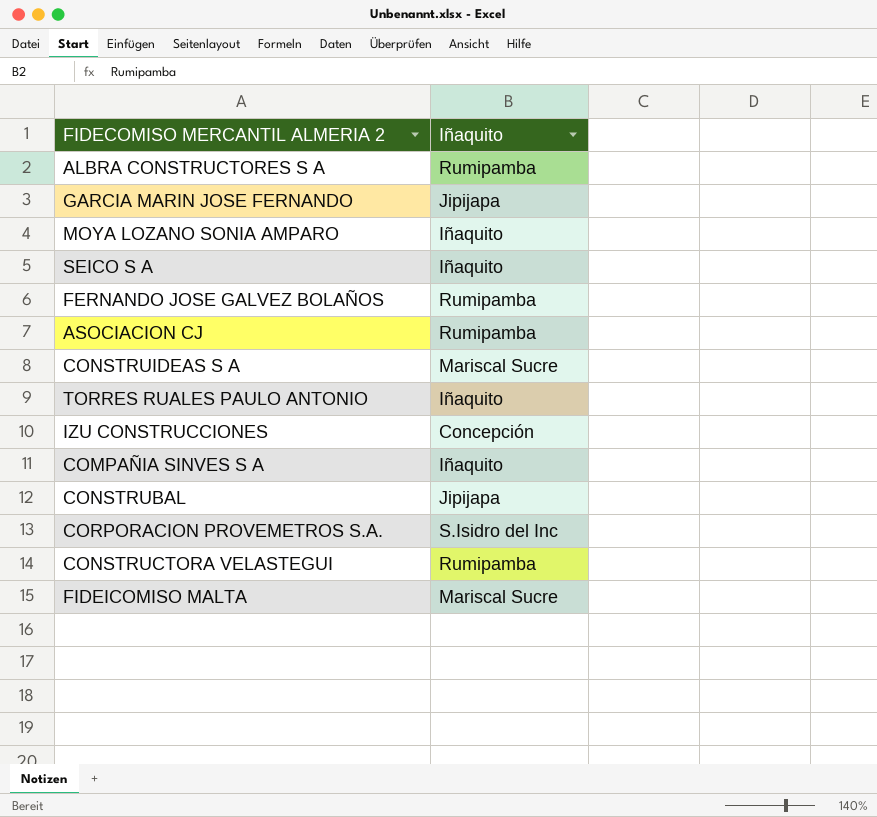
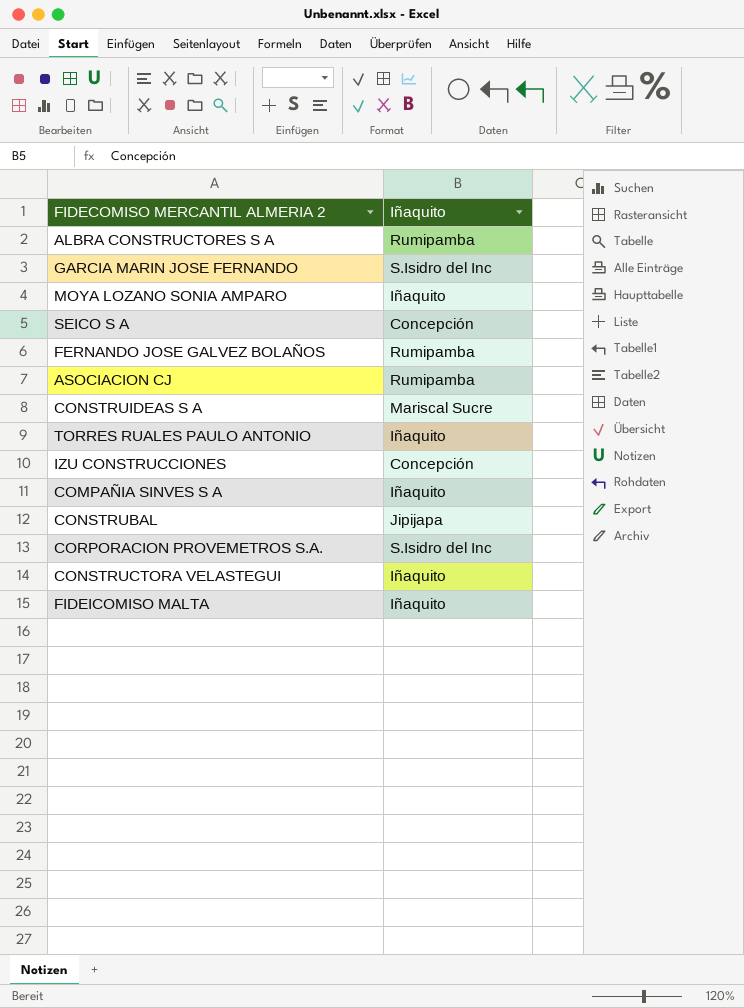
GARCIA MARIN JOSE FERNANDO | Iñaquito: Jipijapa -> S.Isidro del Inc
SEICO S A | Iñaquito: Iñaquito -> Concepción
CONSTRUCTORA VELASTEGUI | Iñaquito: Rumipamba -> Iñaquito
FIDEICOMISO MALTA | Iñaquito: Mariscal Sucre -> Iñaquito

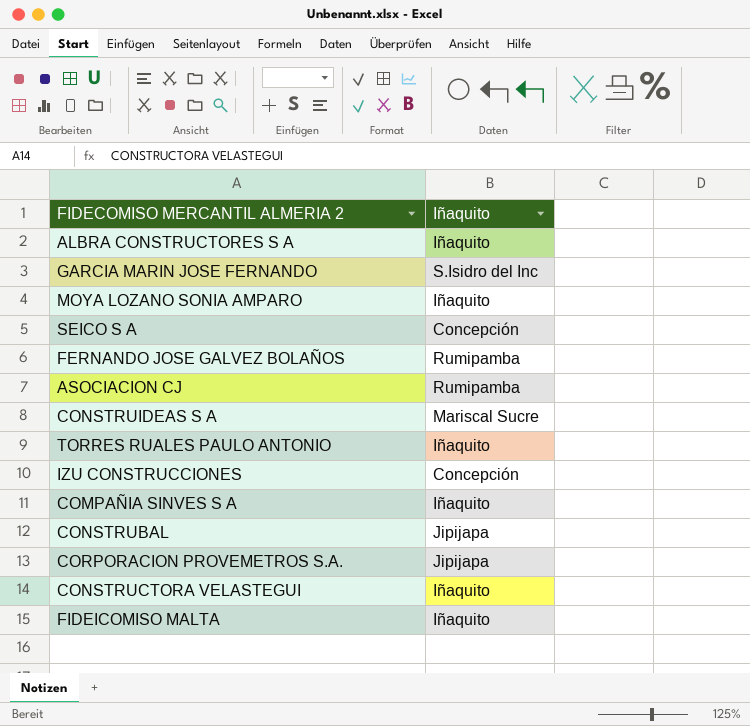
ALBRA CONSTRUCTORES S A | Iñaquito: Rumipamba -> Iñaquito
CORPORACION PROVEMETROS S.A. | Iñaquito: S.Isidro del Inc -> Jipijapa

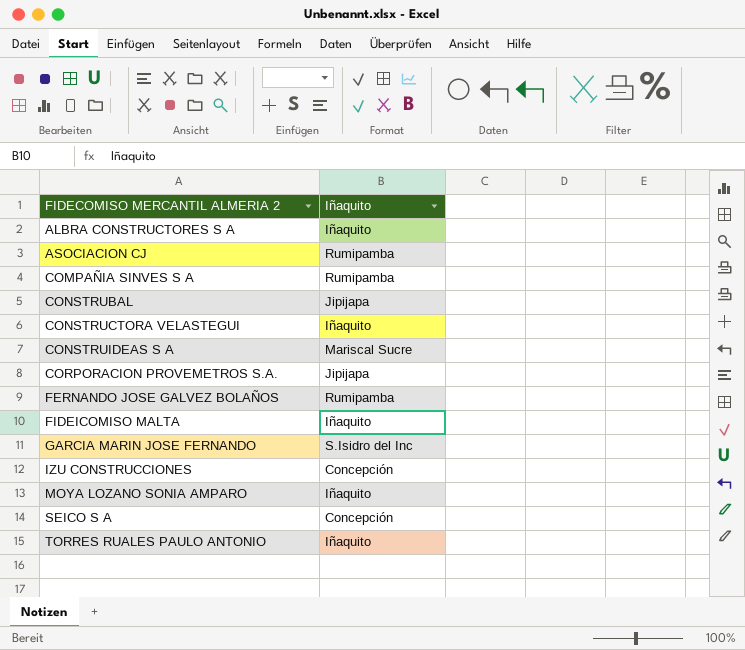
row order: none -> FIDECOMISO MERCANTIL ALMERIA 2 ascending
COMPAÑIA SINVES S A | Iñaquito: Iñaquito -> Rumipamba

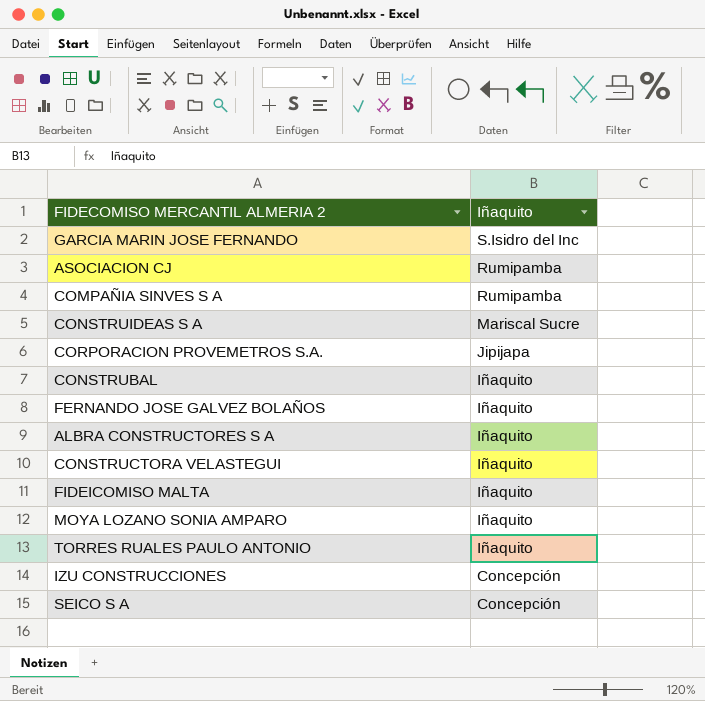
row order: FIDECOMISO MERCANTIL ALMERIA 2 ascending -> Iñaquito descending
CONSTRUBAL | Iñaquito: Jipijapa -> Iñaquito
FERNANDO JOSE GALVEZ BOLAÑOS | Iñaquito: Rumipamba -> Iñaquito

